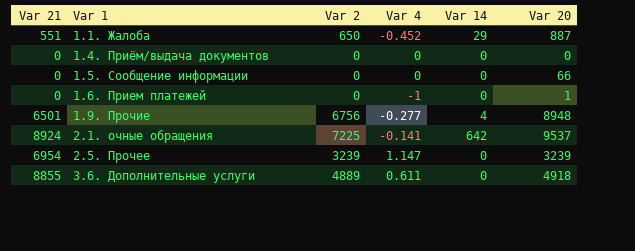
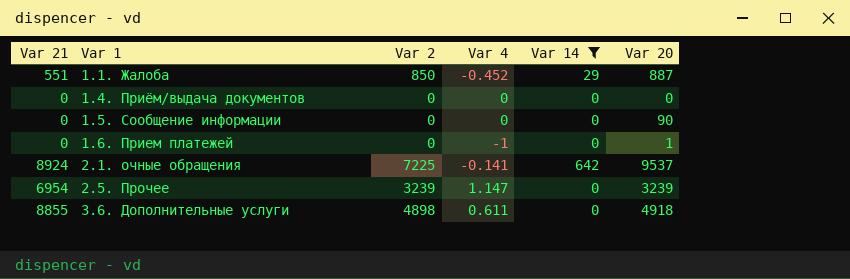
filter: none -> Var 14 != 4
1.1. Жалоба | Var 2: 650 -> 850
1.5. Сообщение информации | Var 20: 66 -> 90
3.6. Дополнительные услуги | Var 2: 4889 -> 4898

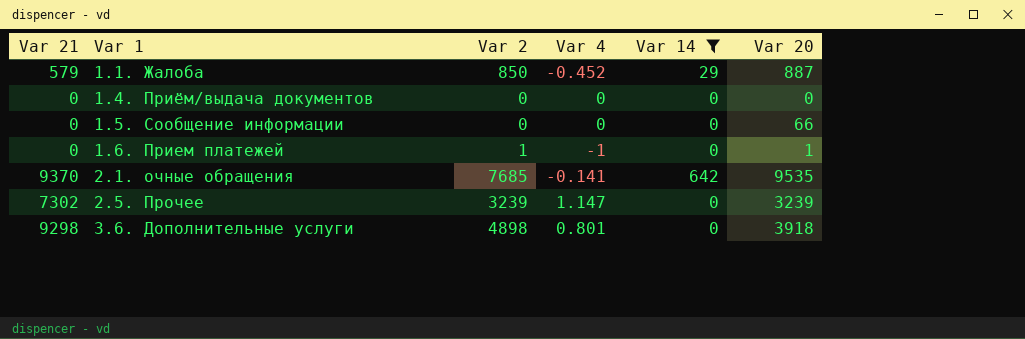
1.1. Жалоба | Var 21: 551 -> 579
1.5. Сообщение информации | Var 20: 90 -> 66
1.6. Прием платежей | Var 2: 0 -> 1
2.1. очные обращения | Var 21: 8924 -> 9370
2.1. очные обращения | Var 2: 7225 -> 7685
2.1. очные обращения | Var 20: 9537 -> 9535
2.5. Прочее | Var 21: 6954 -> 7302
3.6. Дополнительные услуги | Var 21: 8855 -> 9298
3.6. Дополнительные услуги | Var 4: 0.611 -> 0.801
3.6. Дополнительные услуги | Var 20: 4918 -> 3918

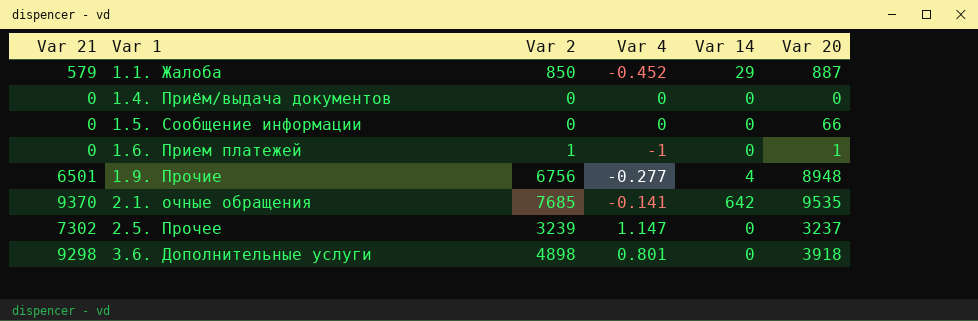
filter: Var 14 != 4 -> none
2.5. Прочее | Var 20: 3239 -> 3237

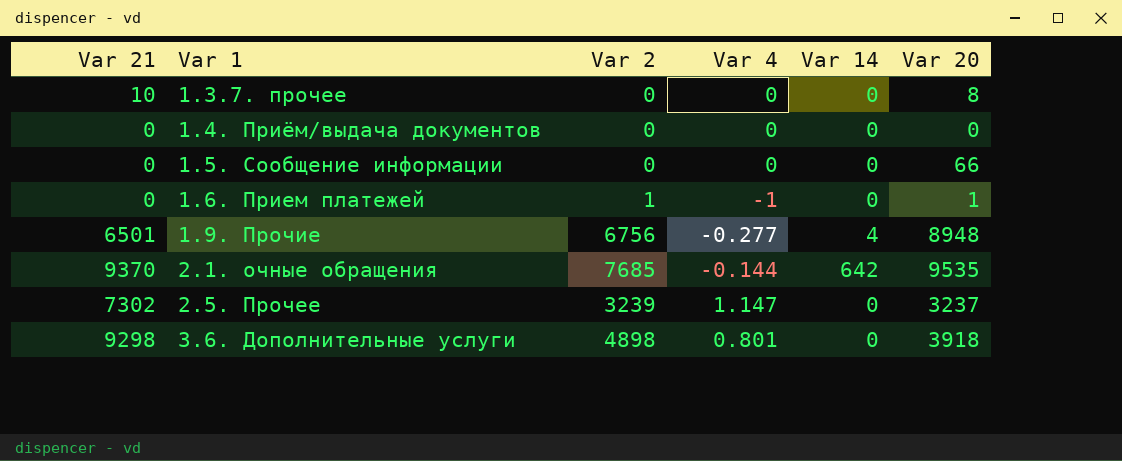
row 1.1. Жалоба: 579 | 850 | -0.452 | 29 | 887 -> none
row 1.3.7. прочее: none -> 10 | 0 | 0 | 0 | 8
2.1. очные обращения | Var 4: -0.141 -> -0.144

